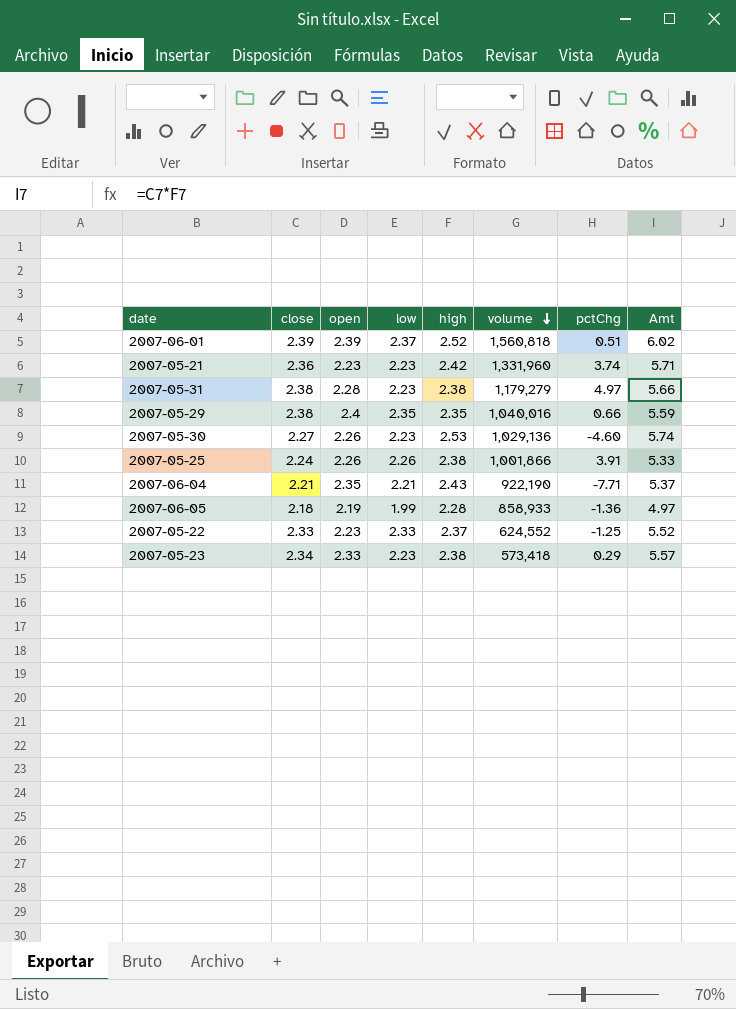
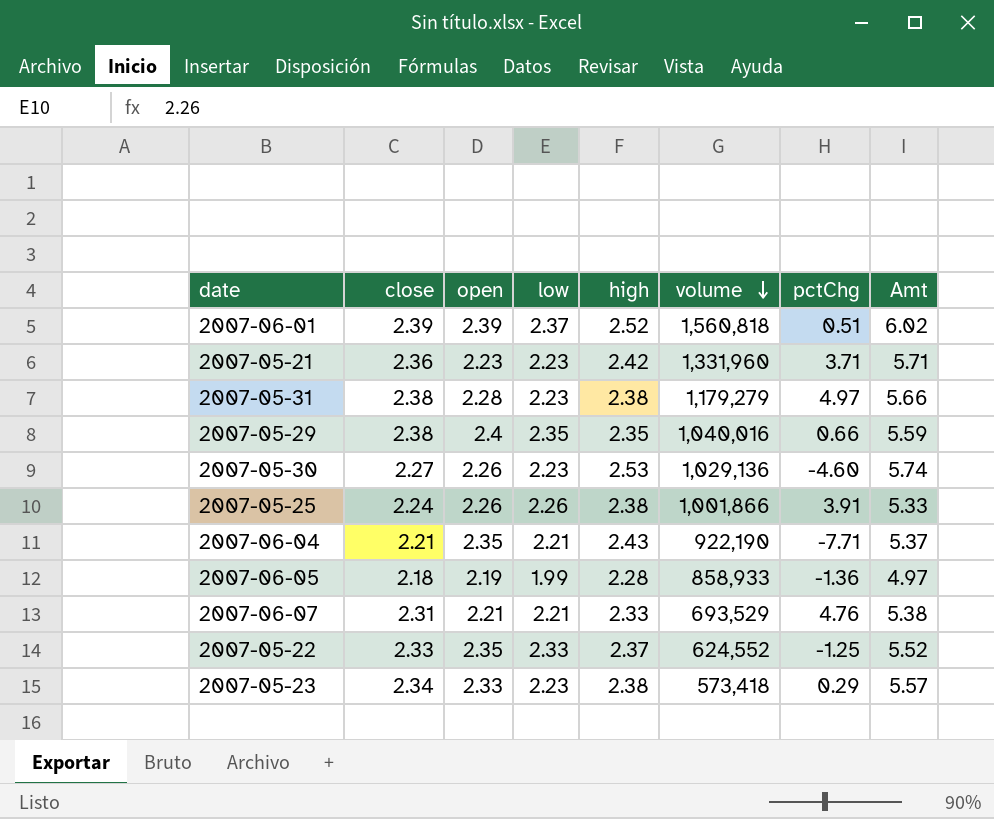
2007-05-21 | pctChg: 3.74 -> 3.71
row 2007-06-07: none -> 2.31 | 2.21 | 2.21 | 2.33 | 693,529 | 4.76 | 5.38
2007-05-22 | open: 2.23 -> 2.35

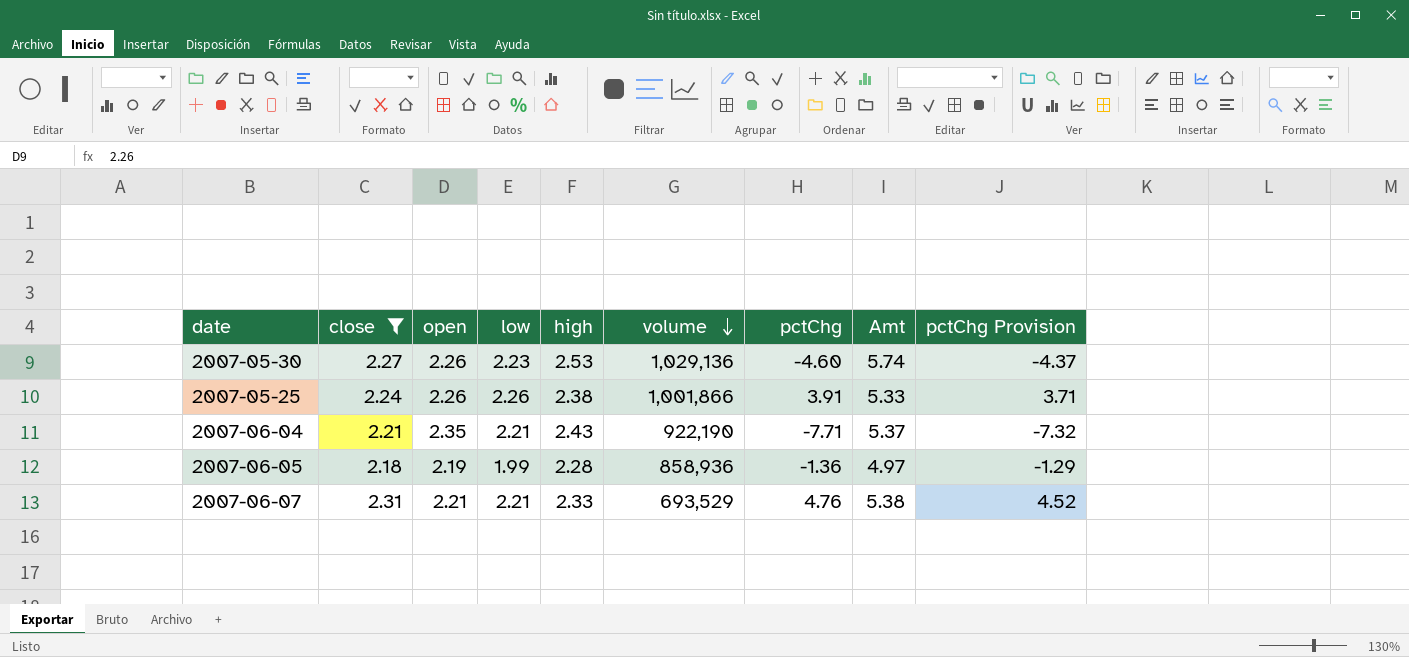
filter: none -> close <= 2.31
column pctChg Provision | formula: none -> [pctChg] * 0.95
2007-06-05 | volume: 858,933 -> 858,936

